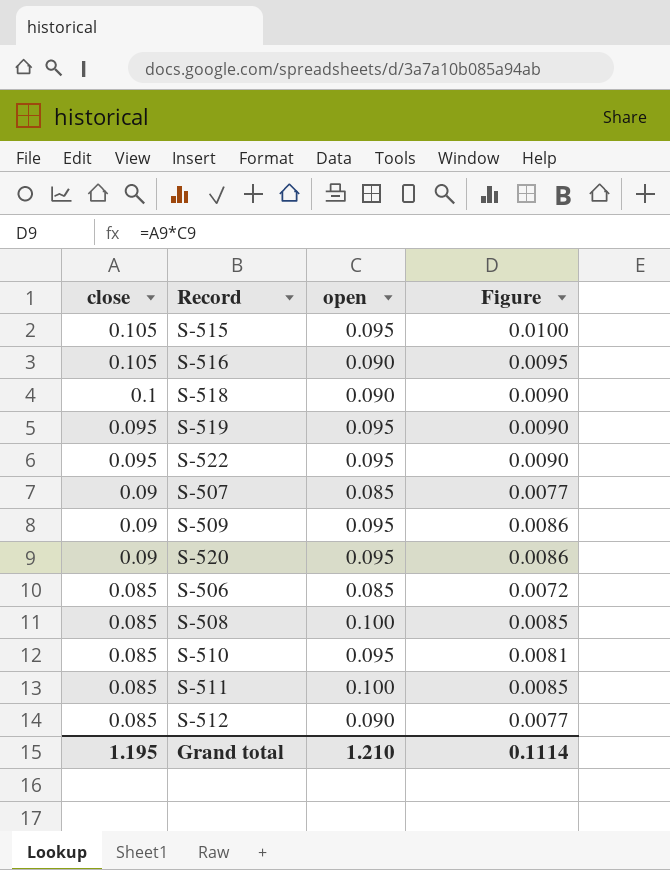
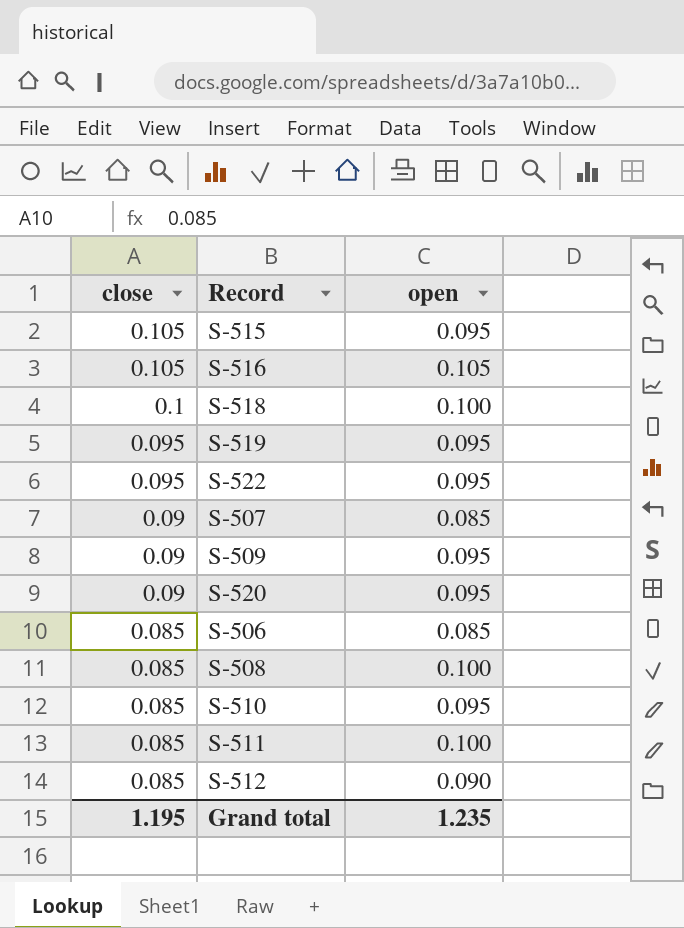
column Figure | formula: [close] * [open] -> none
S-516 | open: 0.090 -> 0.105
S-518 | open: 0.090 -> 0.100
Grand total | open: 1.210 -> 1.235

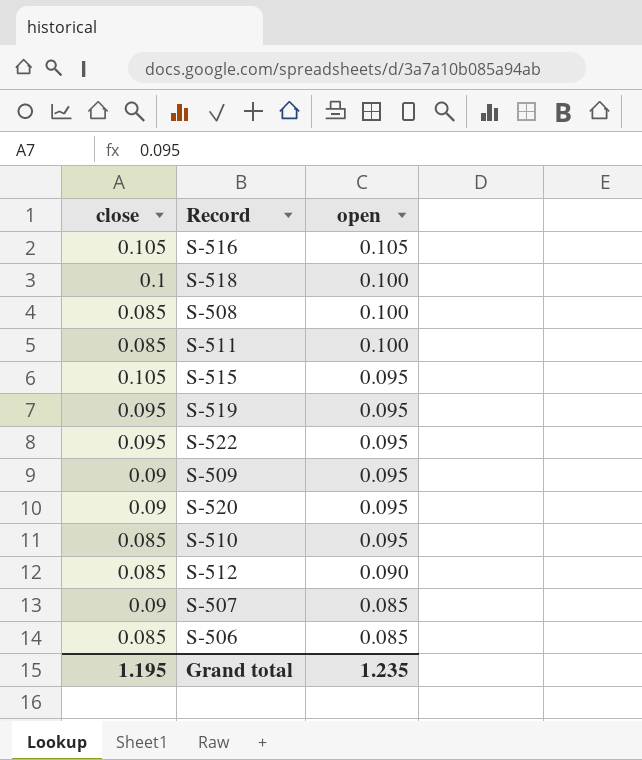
row order: close descending -> open descending

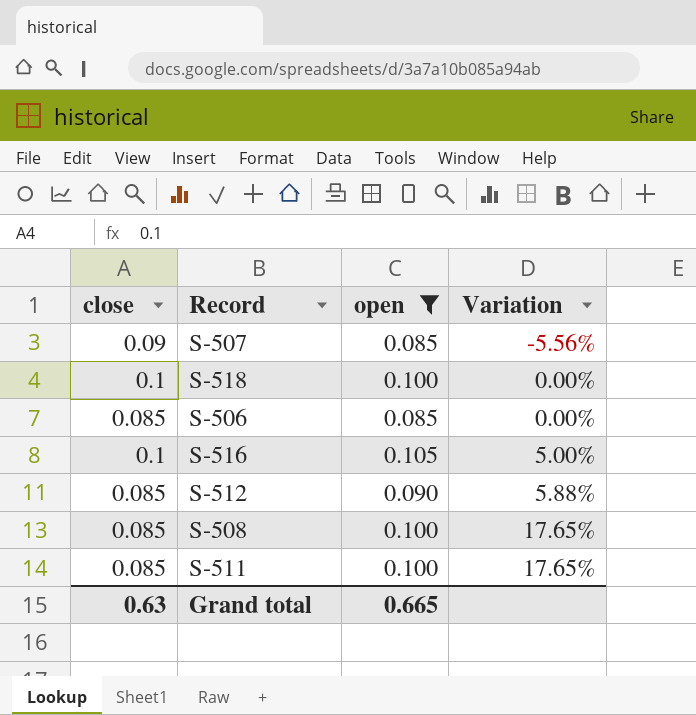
filter: none -> open != 0.095
row order: open descending -> Variation ascending
column Variation | formula: none -> ([open] - [close]) / [close]
S-516 | close: 0.105 -> 0.1
Grand total | close: 1.195 -> 0.63
Grand total | open: 1.235 -> 0.665

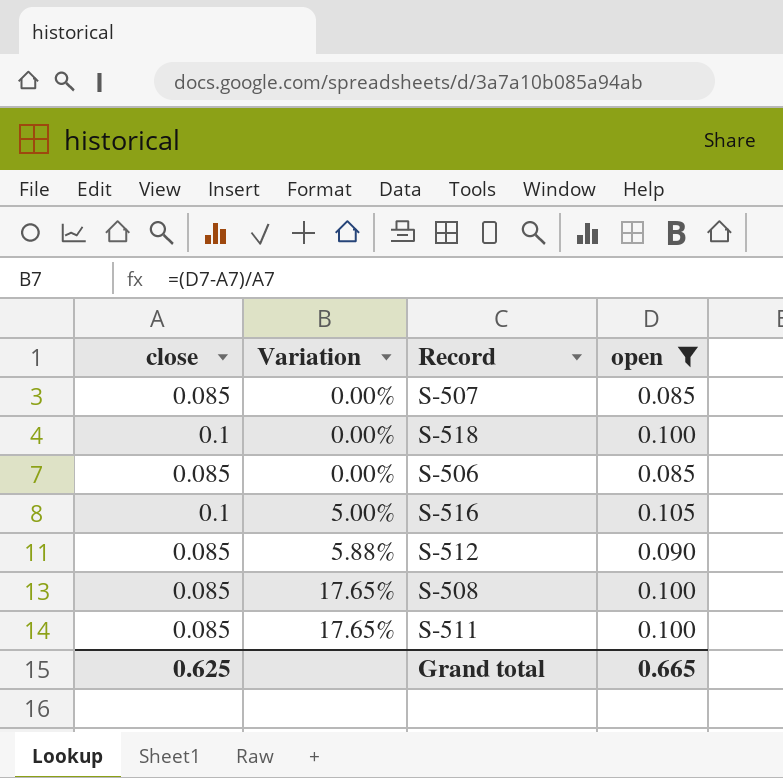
column Variation | position: 4 -> 2
S-507 | close: 0.09 -> 0.085
S-507 | Variation: -5.56% -> 0.00%
Grand total | close: 0.63 -> 0.625

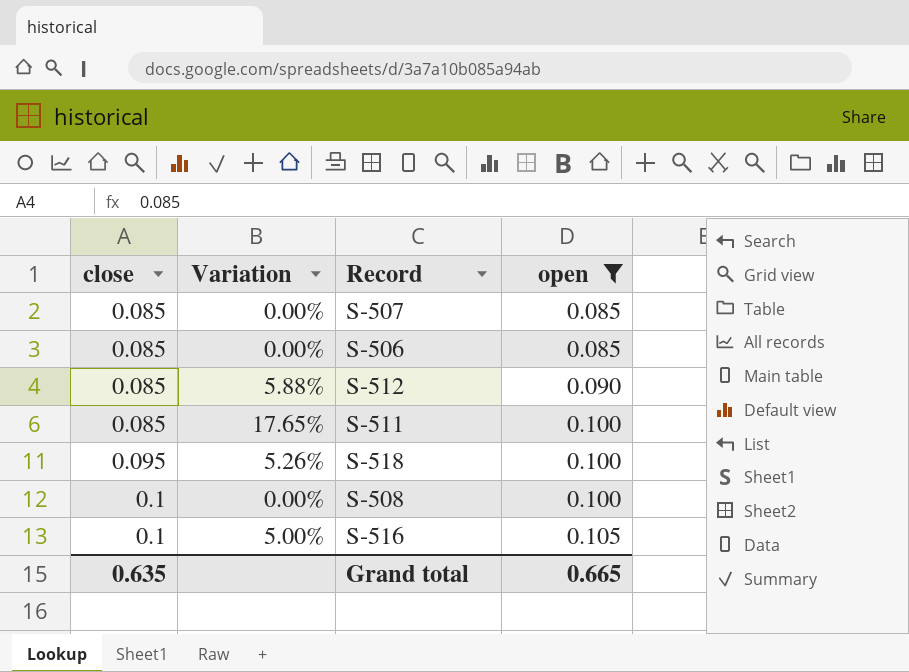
row order: Variation ascending -> close ascending
S-518 | close: 0.1 -> 0.095
S-518 | Variation: 0.00% -> 5.26%
S-508 | close: 0.085 -> 0.1
S-508 | Variation: 17.65% -> 0.00%
Grand total | close: 0.625 -> 0.635

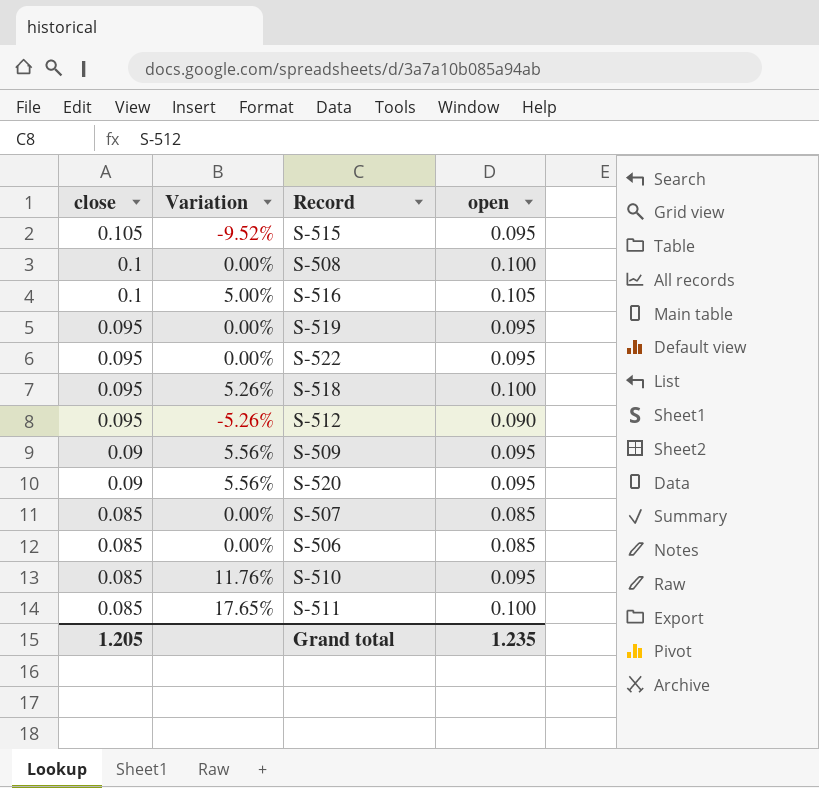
filter: open != 0.095 -> none
row order: close ascending -> close descending
S-512 | close: 0.085 -> 0.095
S-512 | Variation: 5.88% -> -5.26%
Grand total | close: 0.635 -> 1.205
Grand total | open: 0.665 -> 1.235

